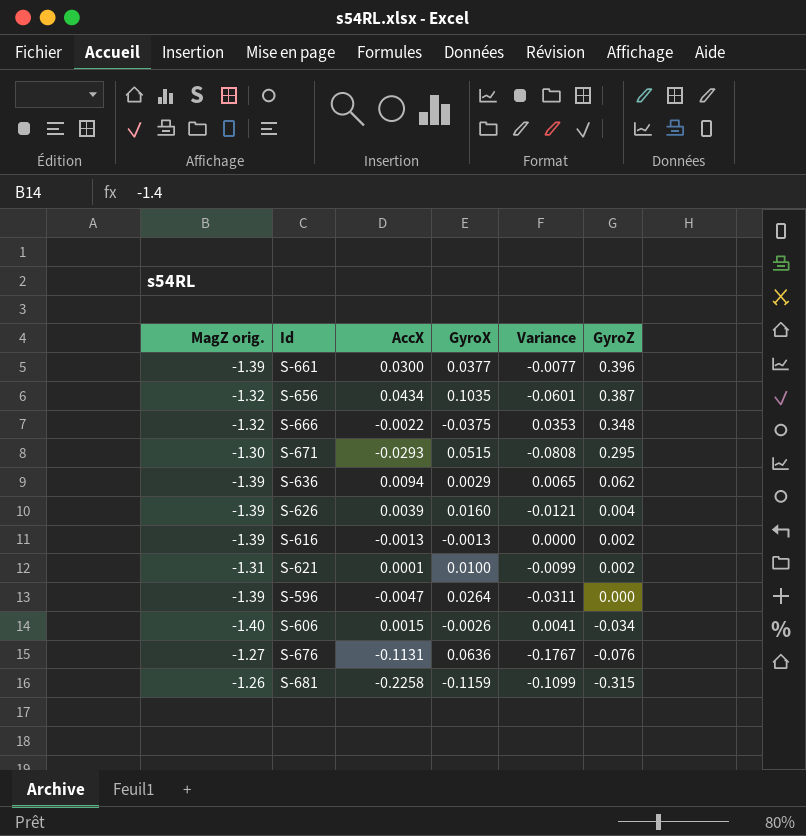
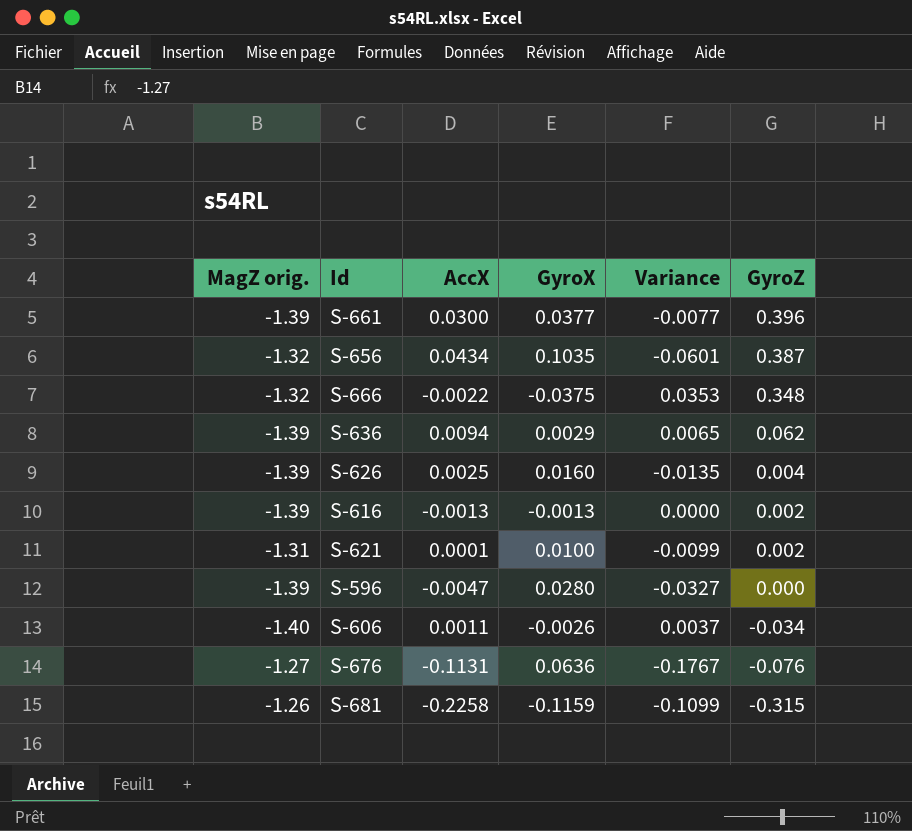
row S-671: -1.30 | -0.0293 | 0.0515 | -0.0808 | 0.295 -> none
S-626 | AccX: 0.0039 -> 0.0025
S-626 | Variance: -0.0121 -> -0.0135
S-596 | GyroX: 0.0264 -> 0.0280
S-596 | Variance: -0.0311 -> -0.0327
S-606 | AccX: 0.0015 -> 0.0011
S-606 | Variance: 0.0041 -> 0.0037

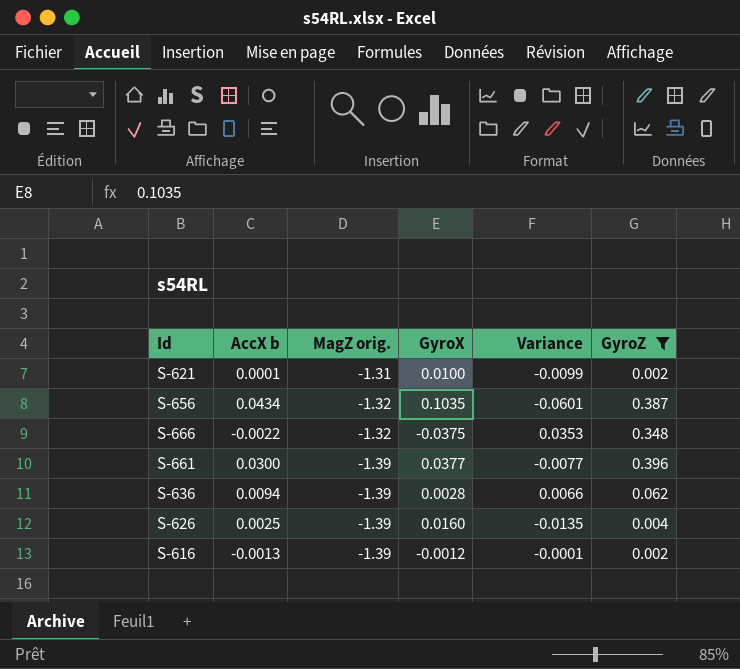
filter: none -> GyroZ >= 0.002
row order: GyroZ descending -> MagZ orig. descending
column name: AccX -> AccX b
column MagZ orig. | position: 1 -> 3
S-636 | GyroX: 0.0029 -> 0.0028
S-636 | Variance: 0.0065 -> 0.0066
S-616 | GyroX: -0.0013 -> -0.0012
S-616 | Variance: 0.0000 -> -0.0001

